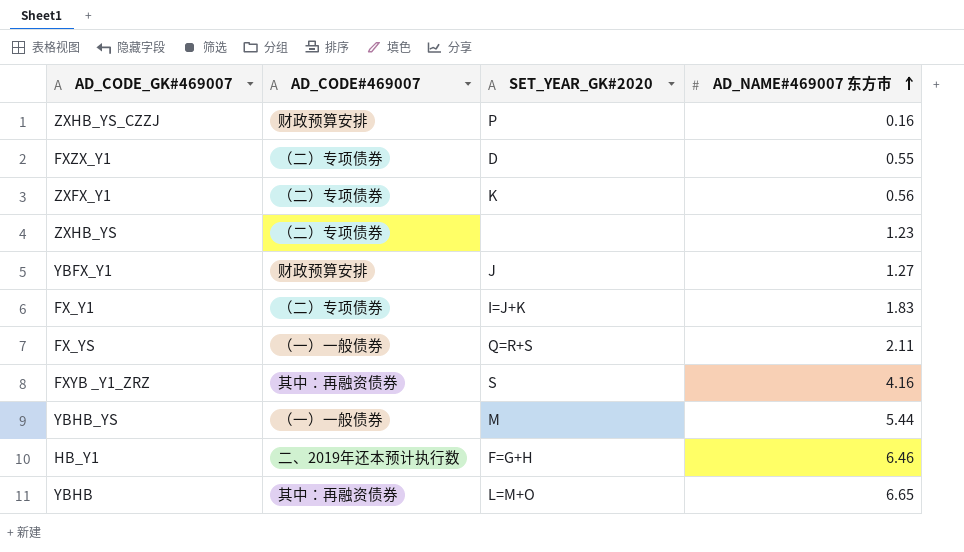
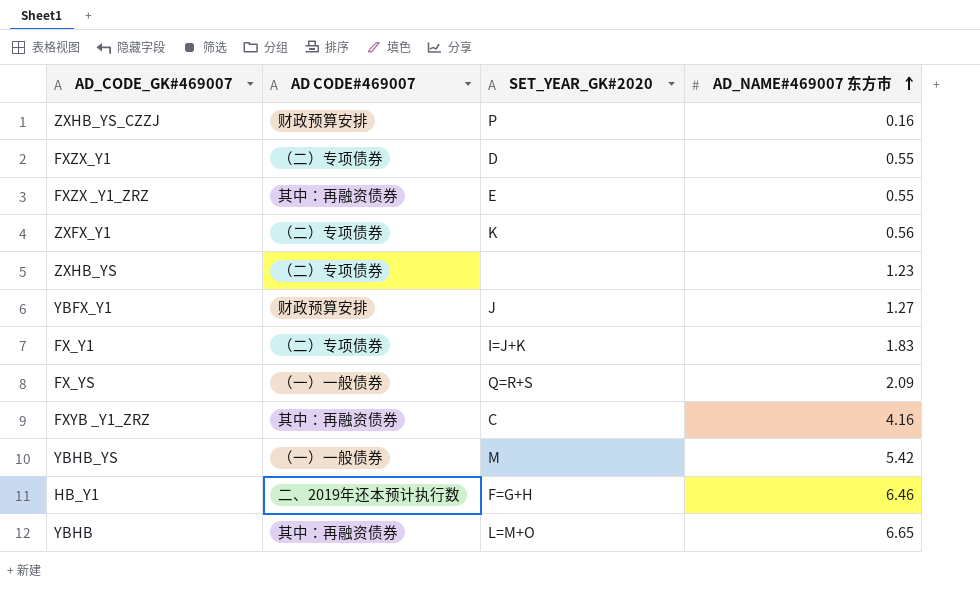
column name: AD_CODE#469007 -> AD CODE#469007
row FXZX _Y1_ZRZ: none -> 其中：再融资债券 | E | 0.55
FX_YS | AD_NAME#469007 东方市: 2.11 -> 2.09
FXYB _Y1_ZRZ | SET_YEAR_GK#2020: S -> C
YBHB_YS | AD_NAME#469007 东方市: 5.44 -> 5.42

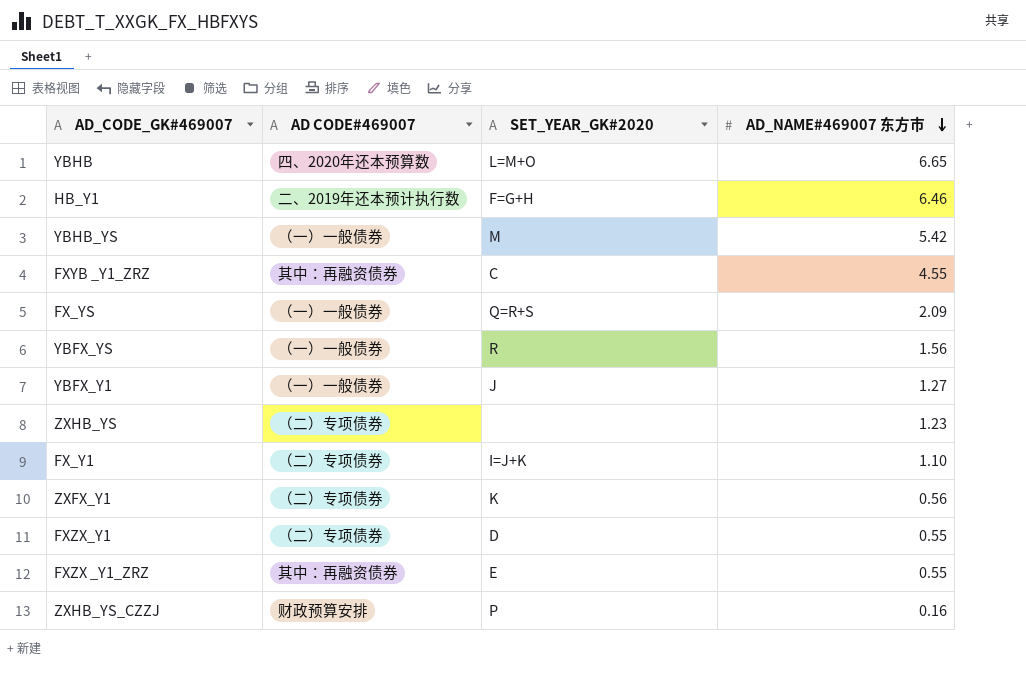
row order: AD_NAME#469007 东方市 ascending -> AD_NAME#469007 东方市 descending
YBHB | AD CODE#469007: 其中：再融资债券 -> 四、2020年还本预算数
FXYB _Y1_ZRZ | AD_NAME#469007 东方市: 4.16 -> 4.55
row YBFX_YS: none -> （一）一般债券 | R | 1.56
YBFX_Y1 | AD CODE#469007: 财政预算安排 -> （一）一般债券
FX_Y1 | AD_NAME#469007 东方市: 1.83 -> 1.10

